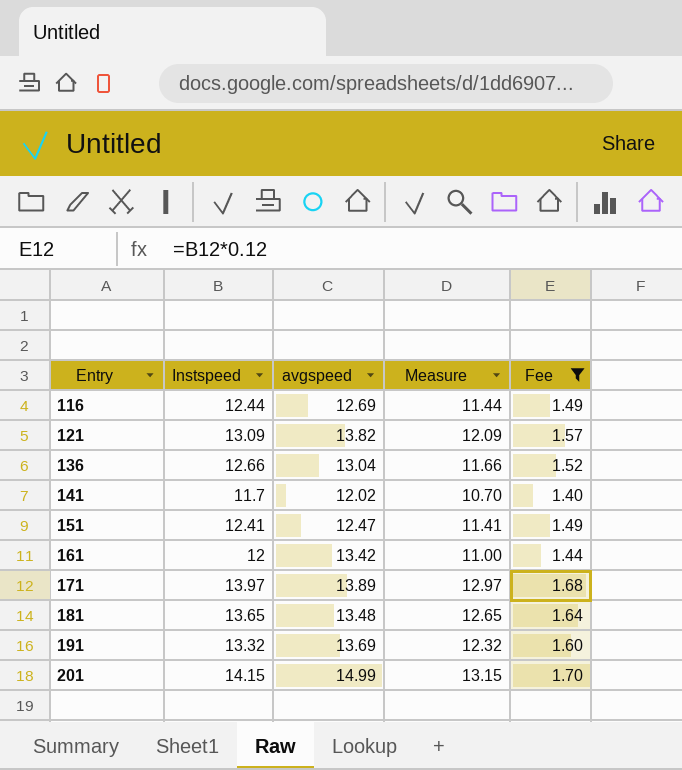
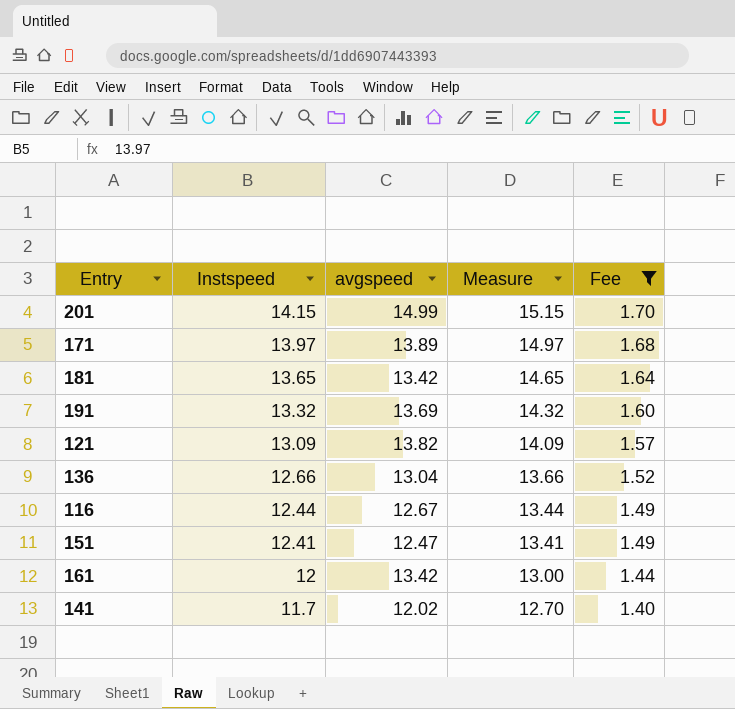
row order: Entry ascending -> Instspeed descending
column Measure | formula: [Instspeed] - 1 -> [Instspeed] + 1
181 | avgspeed: 13.48 -> 13.42
116 | avgspeed: 12.69 -> 12.67

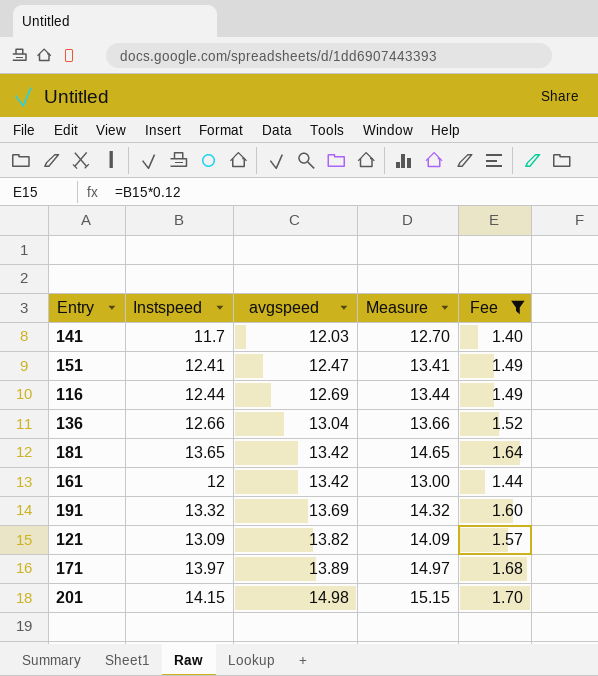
row order: Instspeed descending -> avgspeed ascending
141 | avgspeed: 12.02 -> 12.03
116 | avgspeed: 12.67 -> 12.69
201 | avgspeed: 14.99 -> 14.98

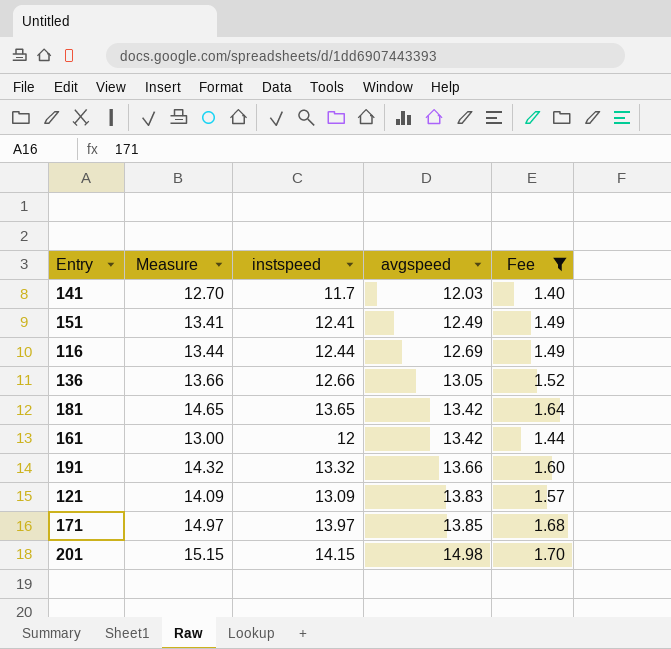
column Measure | position: 4 -> 2
column name: Instspeed -> instspeed
151 | avgspeed: 12.47 -> 12.49
136 | avgspeed: 13.04 -> 13.05
191 | avgspeed: 13.69 -> 13.66
121 | avgspeed: 13.82 -> 13.83
171 | avgspeed: 13.89 -> 13.85

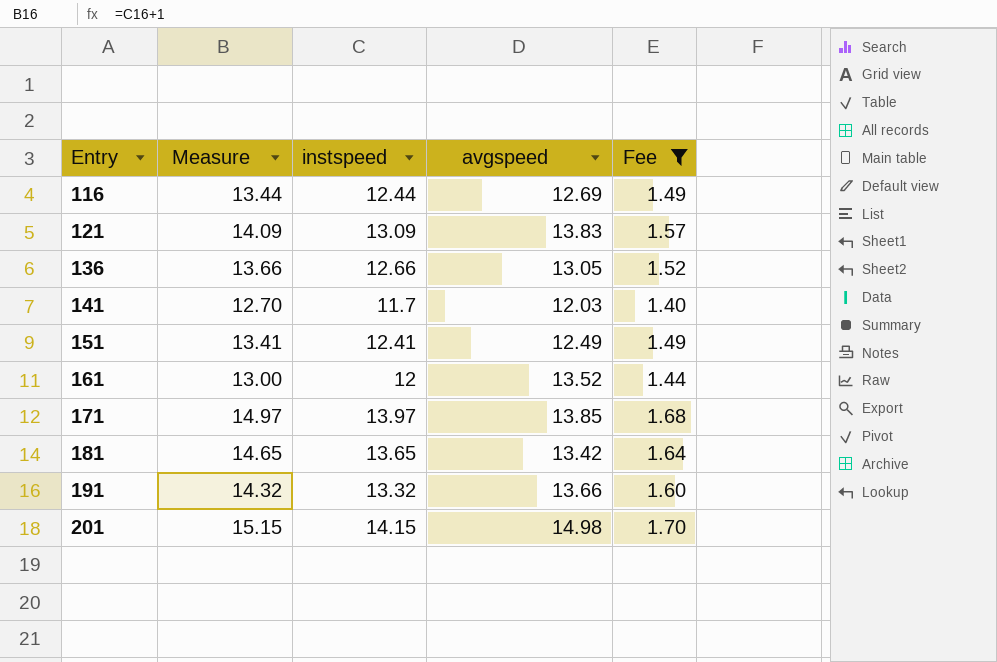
row order: avgspeed ascending -> Entry ascending
161 | avgspeed: 13.42 -> 13.52

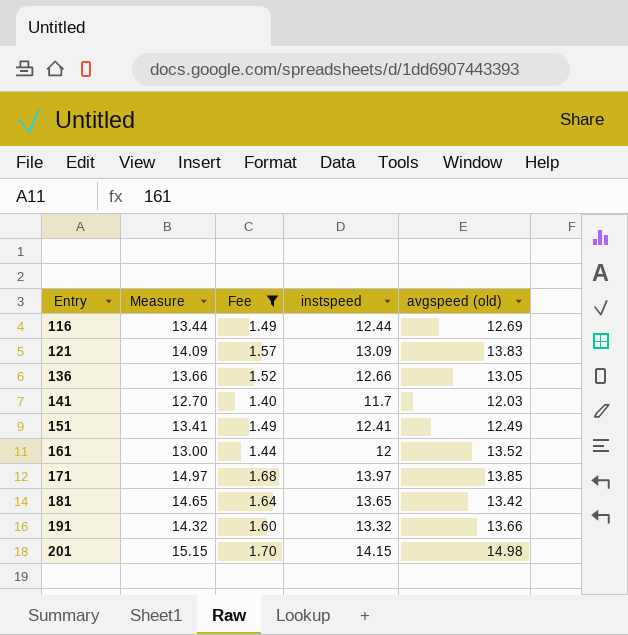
column Fee | position: 5 -> 3
column name: avgspeed -> avgspeed (old)

